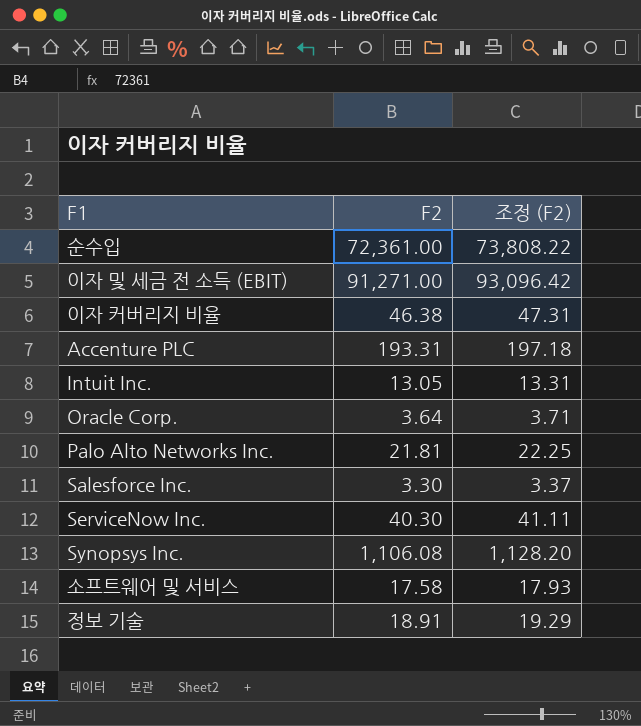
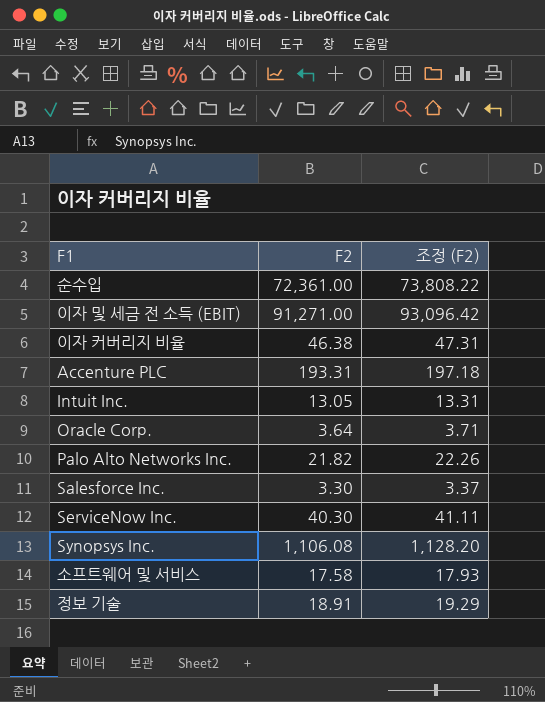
Palo Alto Networks Inc. | F2: 21.81 -> 21.82
Palo Alto Networks Inc. | 조정 (F2): 22.25 -> 22.26

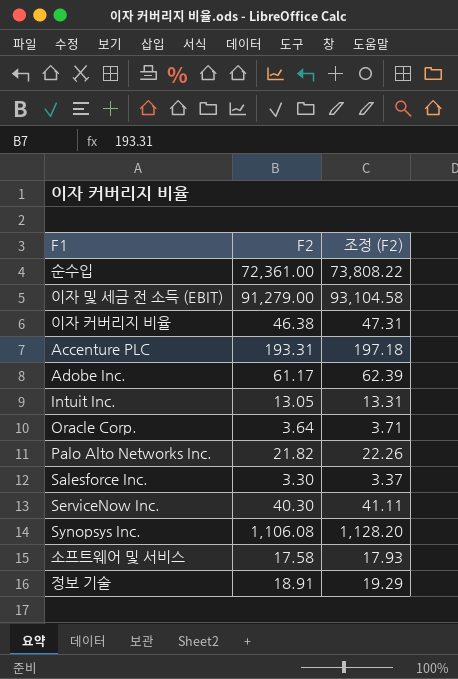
이자 및 세금 전 소득 (EBIT) | F2: 91,271.00 -> 91,279.00
이자 및 세금 전 소득 (EBIT) | 조정 (F2): 93,096.42 -> 93,104.58
row Adobe Inc.: none -> 61.17 | 62.39

